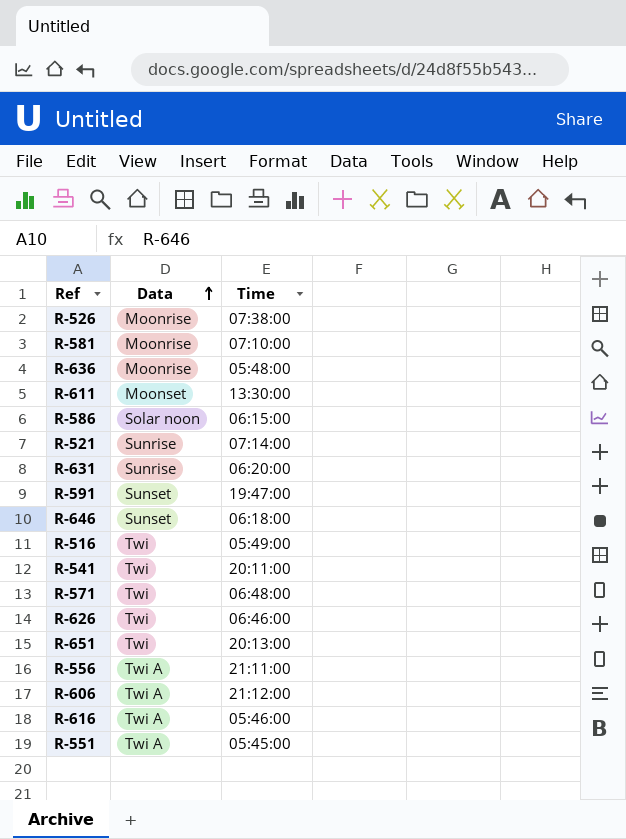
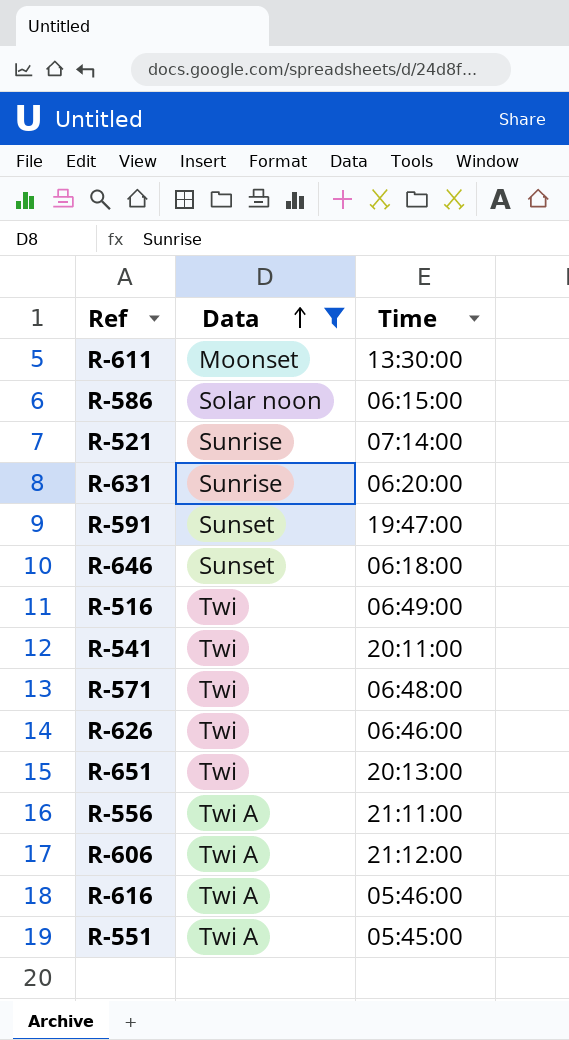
filter: none -> Data != Moonrise
R-516 | Time: 05:49:00 -> 06:49:00

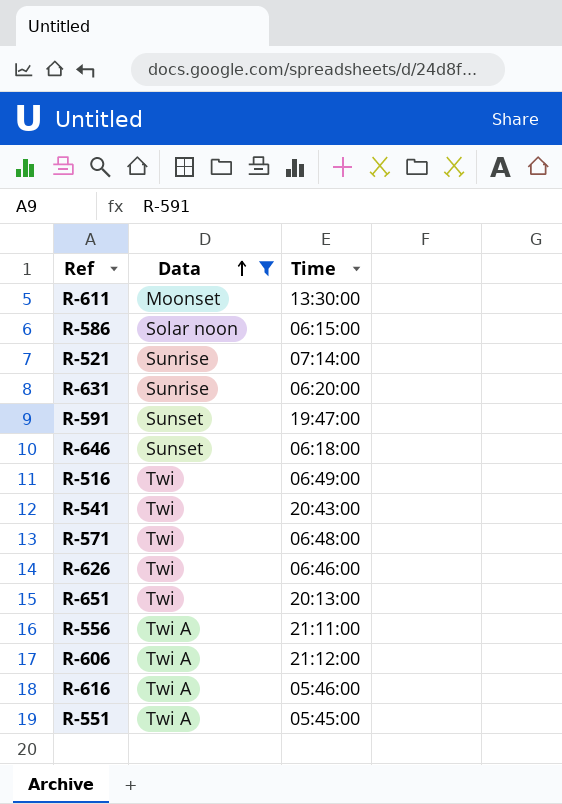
R-541 | Time: 20:11:00 -> 20:43:00

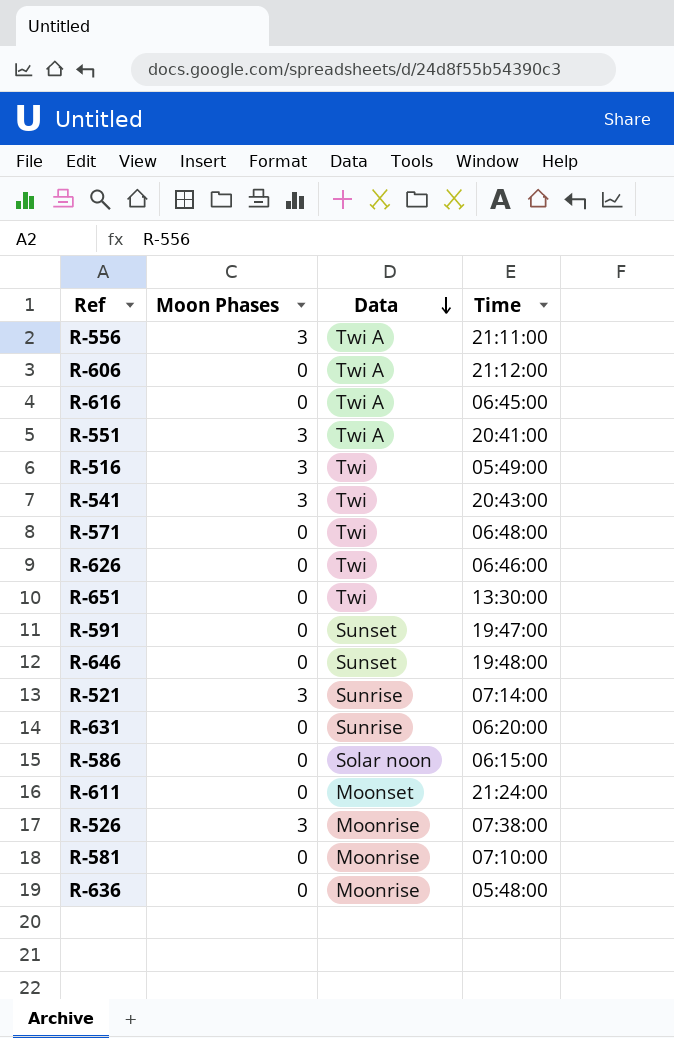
filter: Data != Moonrise -> none
row order: Data ascending -> Data descending
column Moon Phases | position: none -> 2
R-616 | Time: 05:46:00 -> 06:45:00
R-551 | Time: 05:45:00 -> 20:41:00
R-516 | Time: 06:49:00 -> 05:49:00
R-651 | Time: 20:13:00 -> 13:30:00
R-646 | Time: 06:18:00 -> 19:48:00
R-611 | Time: 13:30:00 -> 21:24:00

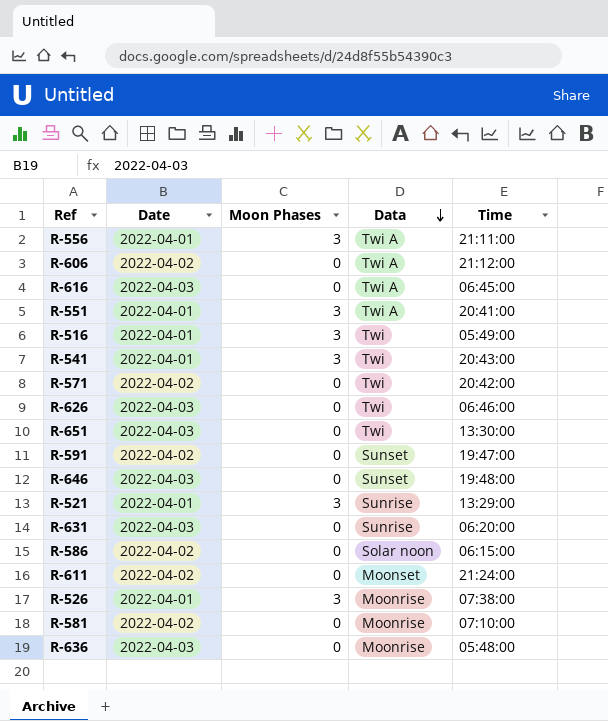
column Date | position: none -> 2
R-571 | Time: 06:48:00 -> 20:42:00
R-521 | Time: 07:14:00 -> 13:29:00

